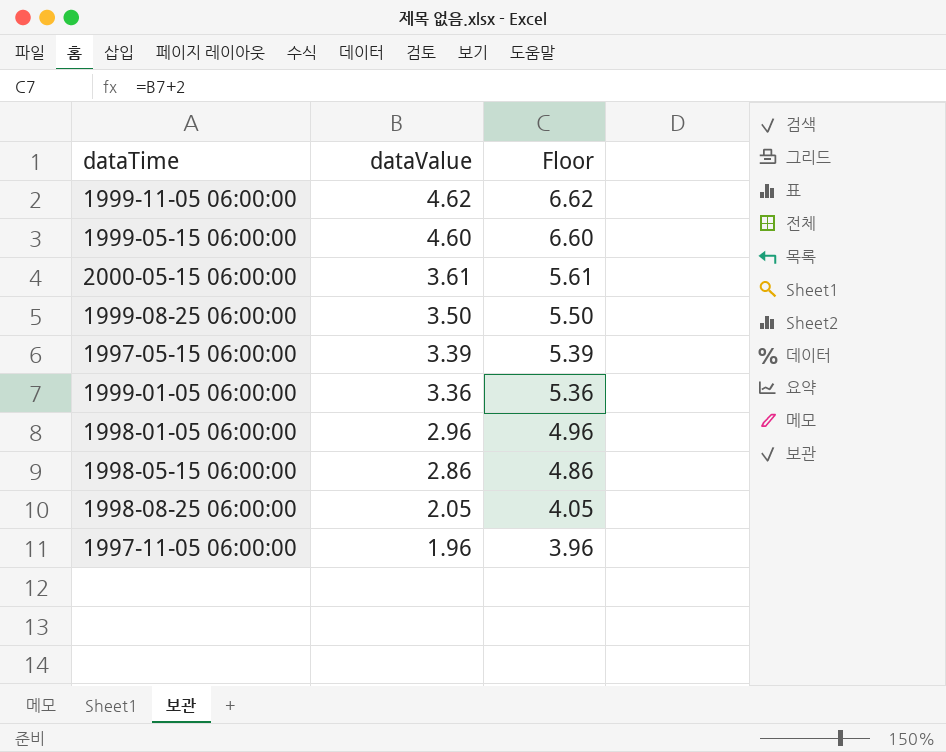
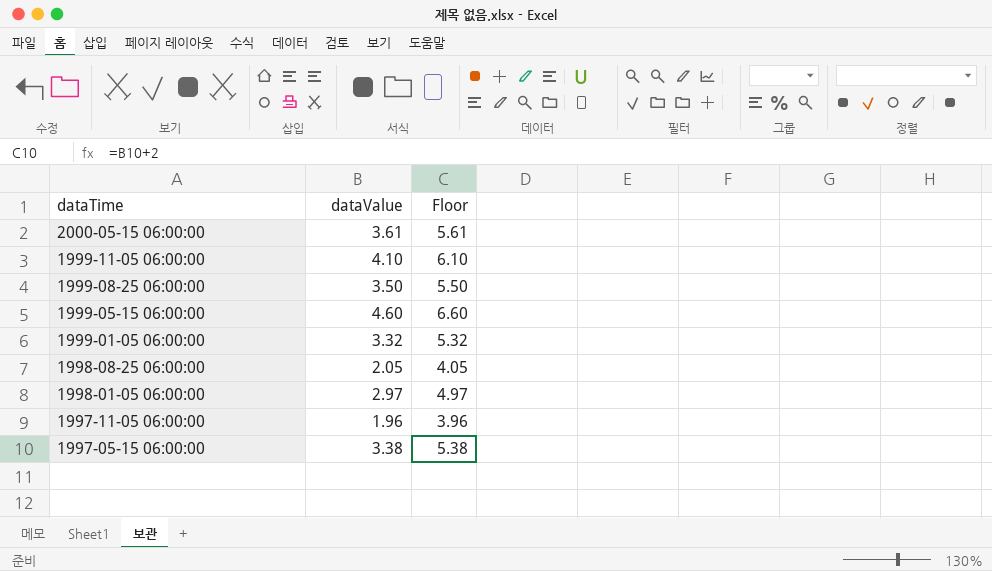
row order: dataValue descending -> dataTime descending
row 1998-05-15 06:00:00: 2.86 | 4.86 -> none
1999-11-05 06:00:00 | dataValue: 4.62 -> 4.10
1999-11-05 06:00:00 | Floor: 6.62 -> 6.10
1999-01-05 06:00:00 | dataValue: 3.36 -> 3.32
1999-01-05 06:00:00 | Floor: 5.36 -> 5.32
1998-01-05 06:00:00 | dataValue: 2.96 -> 2.97
1998-01-05 06:00:00 | Floor: 4.96 -> 4.97
1997-05-15 06:00:00 | dataValue: 3.39 -> 3.38
1997-05-15 06:00:00 | Floor: 5.39 -> 5.38

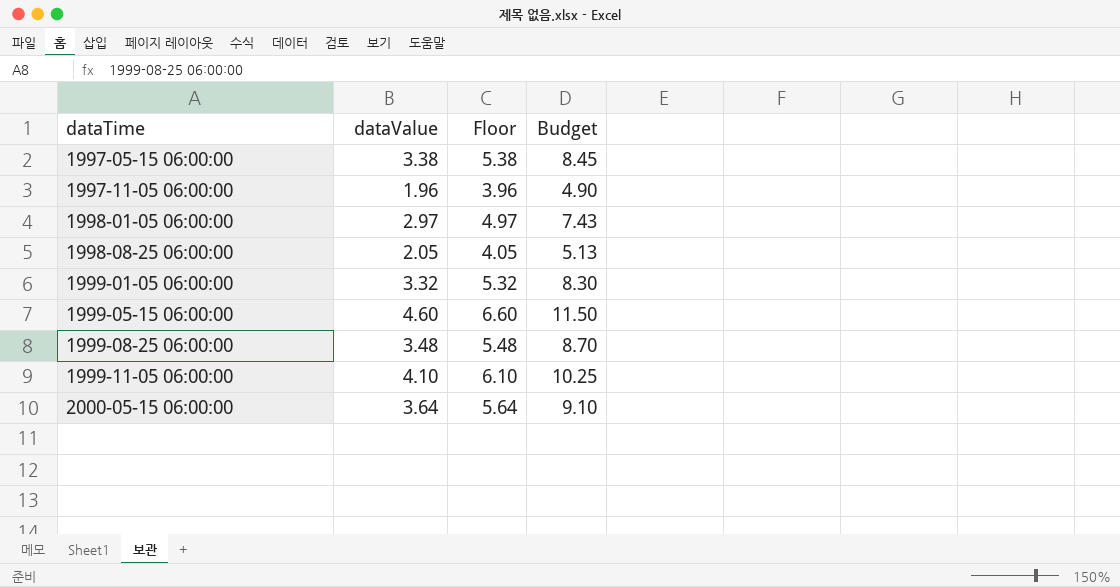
row order: dataTime descending -> dataTime ascending
column Budget | formula: none -> [dataValue] * 2.5
1999-08-25 06:00:00 | dataValue: 3.50 -> 3.48
1999-08-25 06:00:00 | Floor: 5.50 -> 5.48
2000-05-15 06:00:00 | dataValue: 3.61 -> 3.64
2000-05-15 06:00:00 | Floor: 5.61 -> 5.64

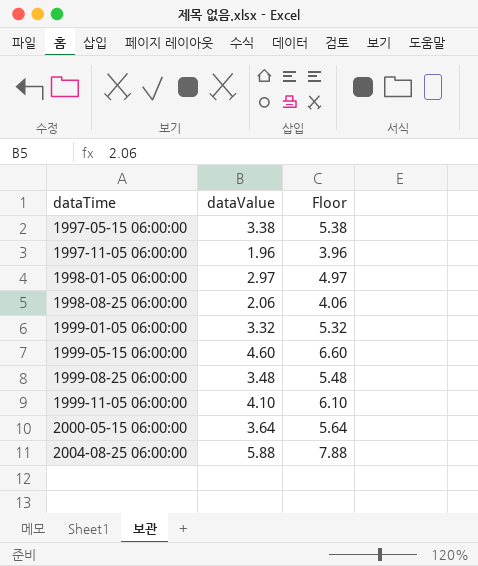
column Budget | formula: [dataValue] * 2.5 -> none
1998-08-25 06:00:00 | dataValue: 2.05 -> 2.06
1998-08-25 06:00:00 | Floor: 4.05 -> 4.06
row 2004-08-25 06:00:00: none -> 5.88 | 7.88

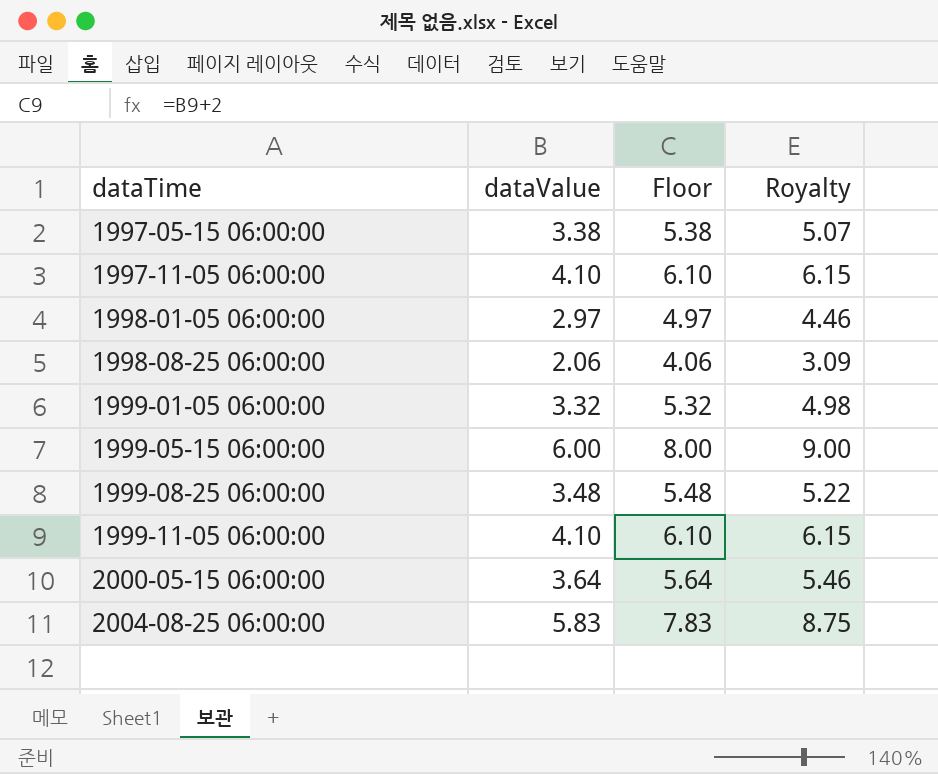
column Royalty | formula: none -> [dataValue] * 1.5
1997-11-05 06:00:00 | dataValue: 1.96 -> 4.10
1997-11-05 06:00:00 | Floor: 3.96 -> 6.10
1999-05-15 06:00:00 | dataValue: 4.60 -> 6.00
1999-05-15 06:00:00 | Floor: 6.60 -> 8.00
2004-08-25 06:00:00 | dataValue: 5.88 -> 5.83
2004-08-25 06:00:00 | Floor: 7.88 -> 7.83

